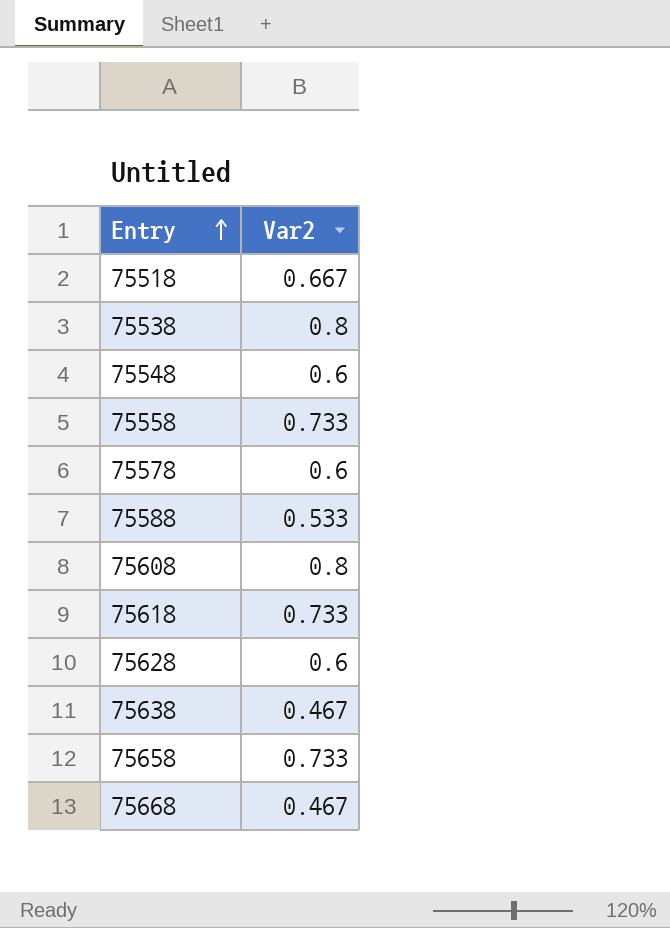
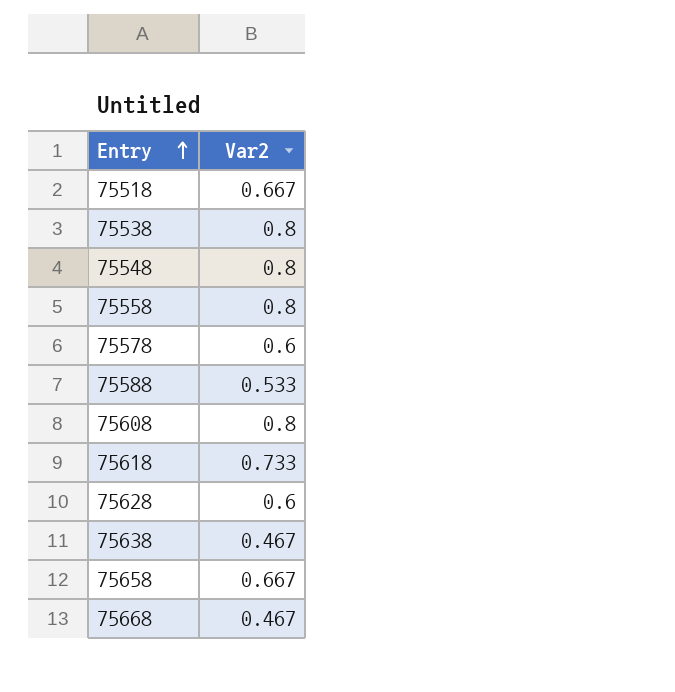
75548 | Var2: 0.6 -> 0.8
75558 | Var2: 0.733 -> 0.8
75658 | Var2: 0.733 -> 0.667

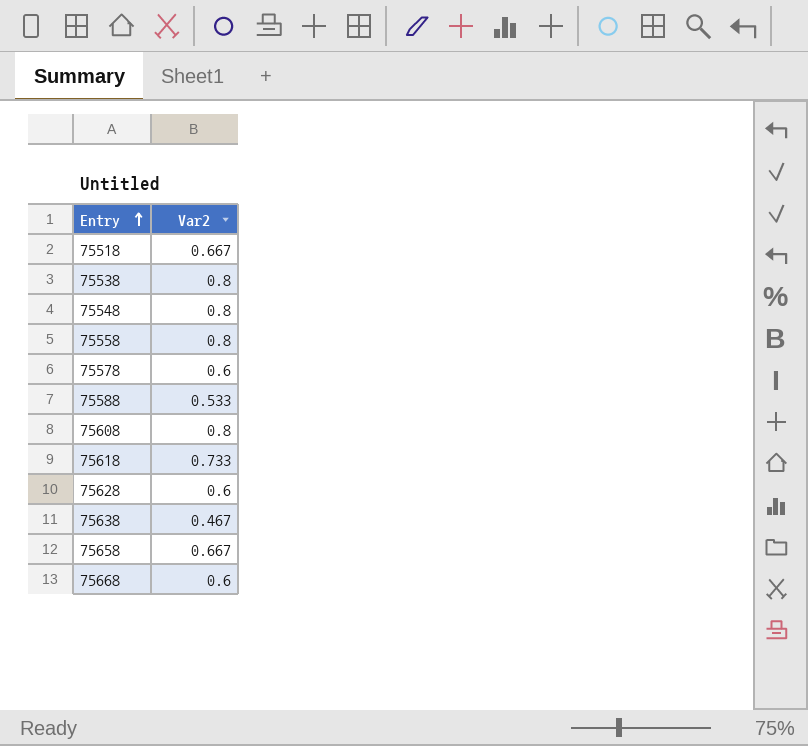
75668 | Var2: 0.467 -> 0.6

